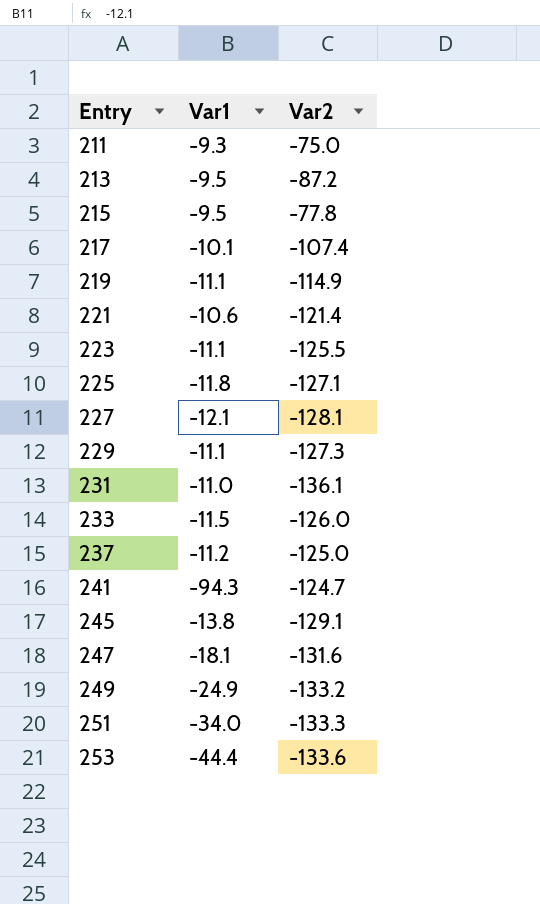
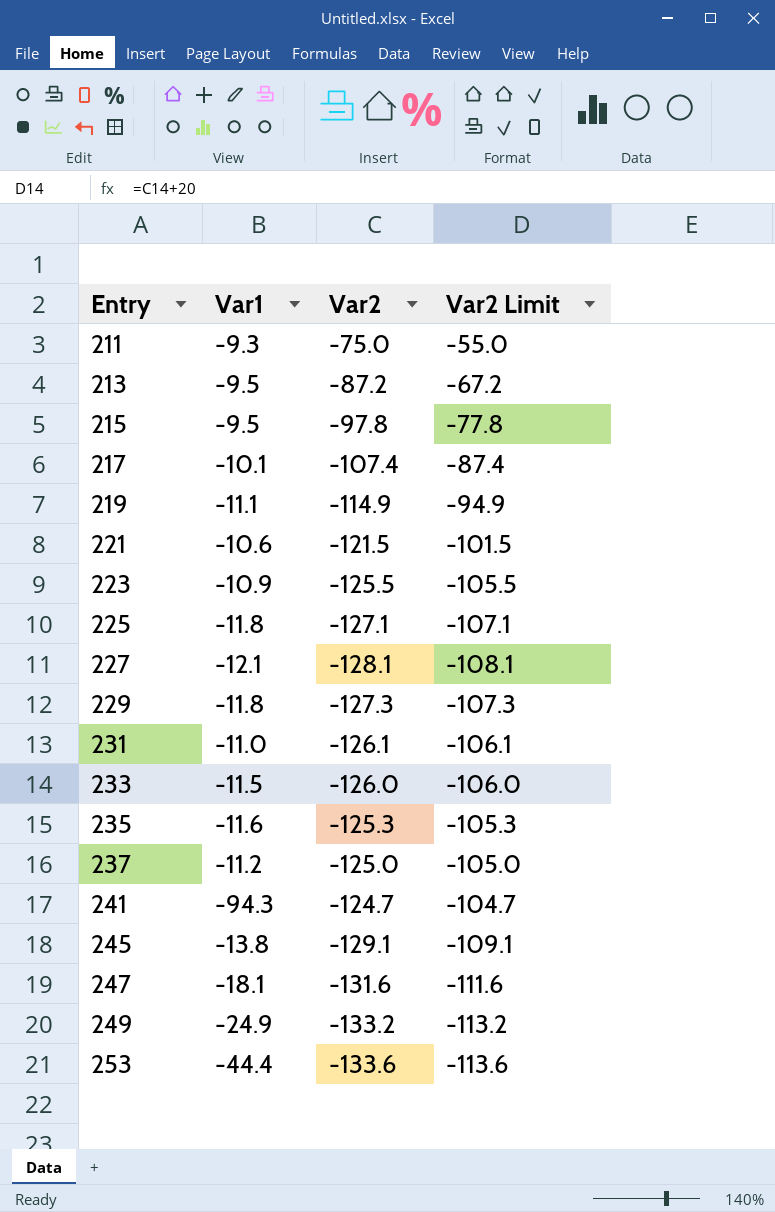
column Var2 Limit | formula: none -> [Var2] + 20
row 251: -34.0 | -133.3 -> none
215 | Var2: -77.8 -> -97.8
221 | Var2: -121.4 -> -121.5
223 | Var1: -11.1 -> -10.9
229 | Var1: -11.1 -> -11.8
231 | Var2: -136.1 -> -126.1
row 235: none -> -11.6 | -125.3 | -105.3

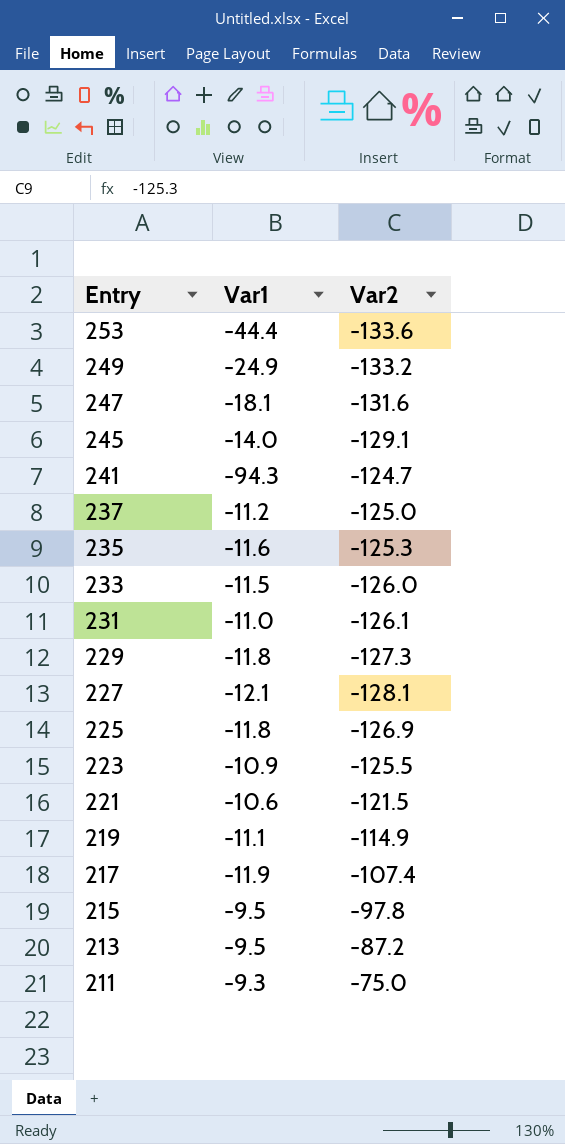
row order: Entry ascending -> Entry descending
column Var2 Limit | formula: [Var2] + 20 -> none
245 | Var1: -13.8 -> -14.0
225 | Var2: -127.1 -> -126.9
217 | Var1: -10.1 -> -11.9

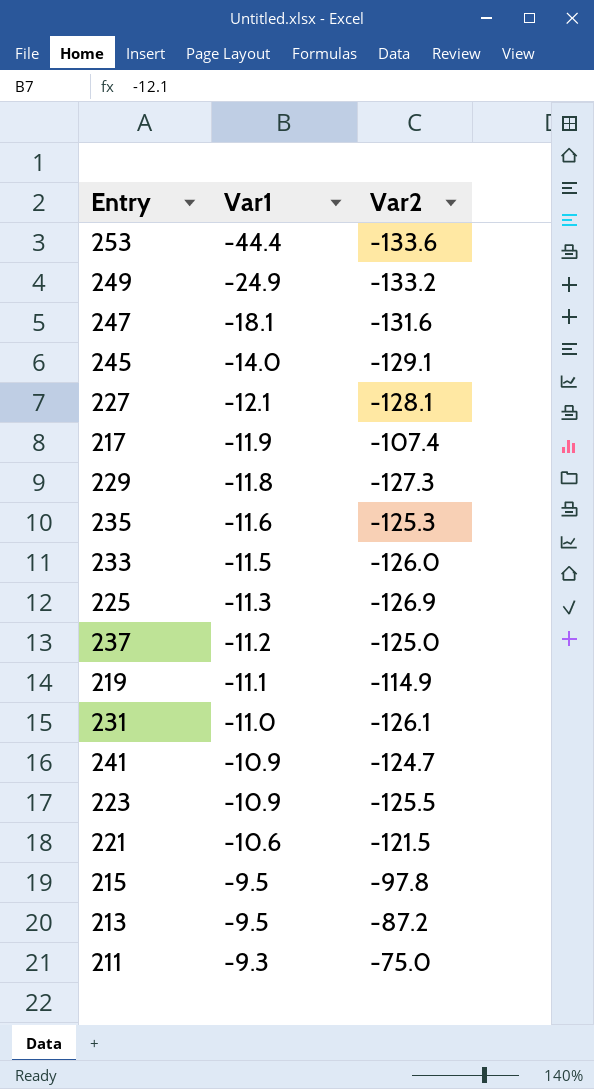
row order: Entry descending -> Var1 ascending
225 | Var1: -11.8 -> -11.3
241 | Var1: -94.3 -> -10.9

